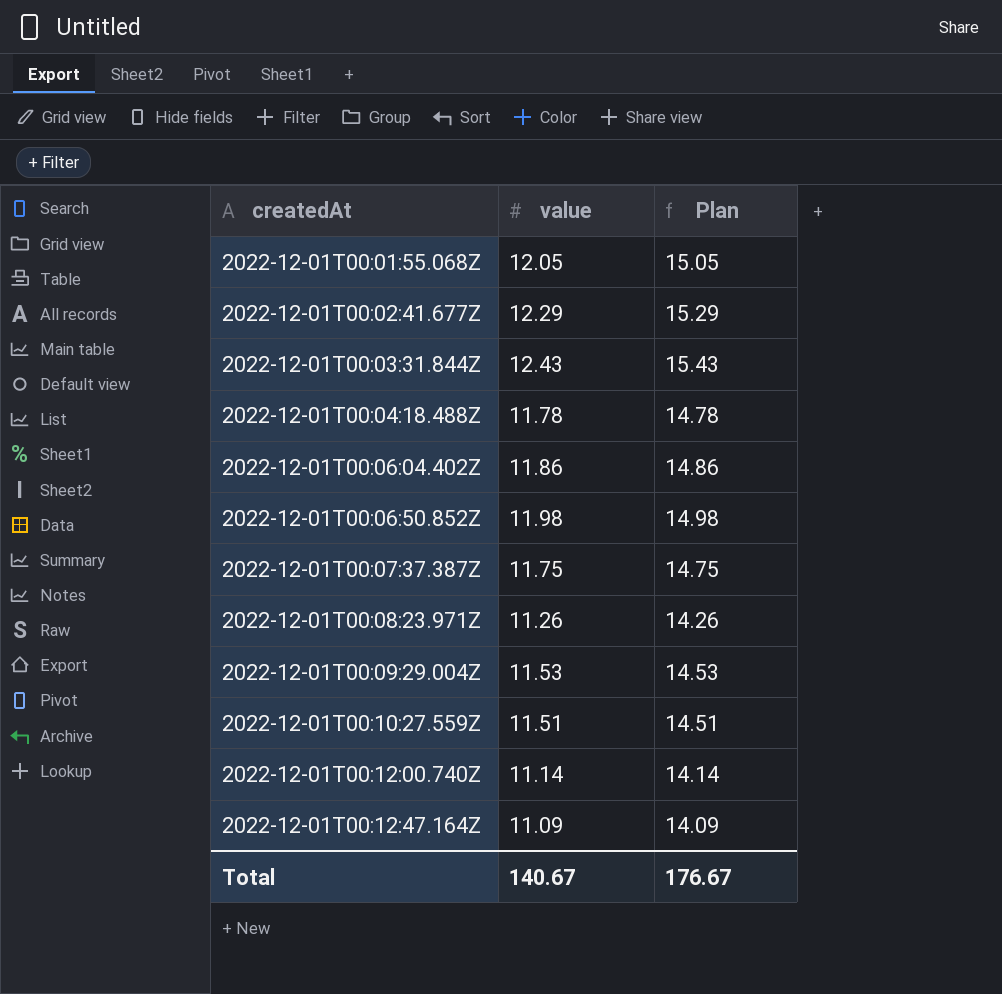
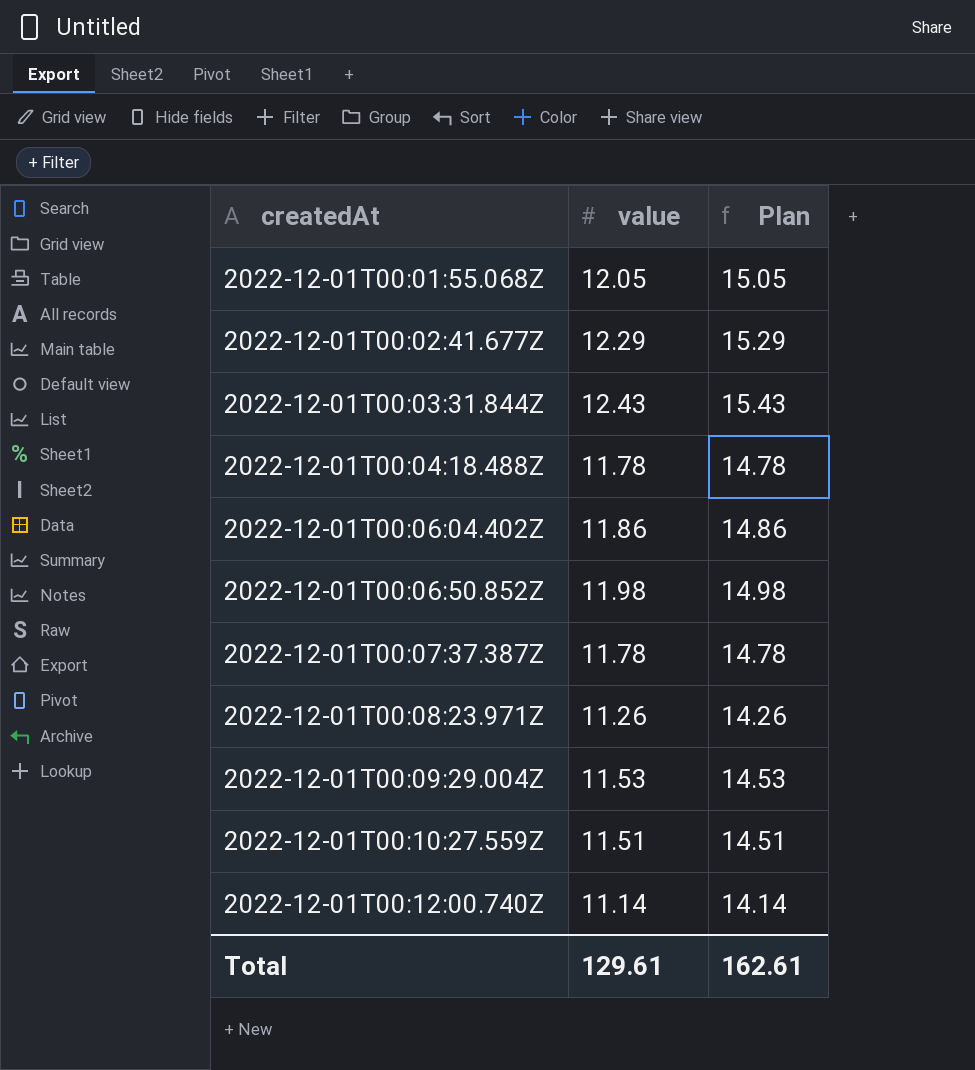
row 2022-12-01T00:12:47.164Z: 11.09 | 14.09 -> none
2022-12-01T00:07:37.387Z | value: 11.75 -> 11.78
2022-12-01T00:07:37.387Z | Plan: 14.75 -> 14.78
Total | value: 140.67 -> 129.61
Total | Plan: 176.67 -> 162.61

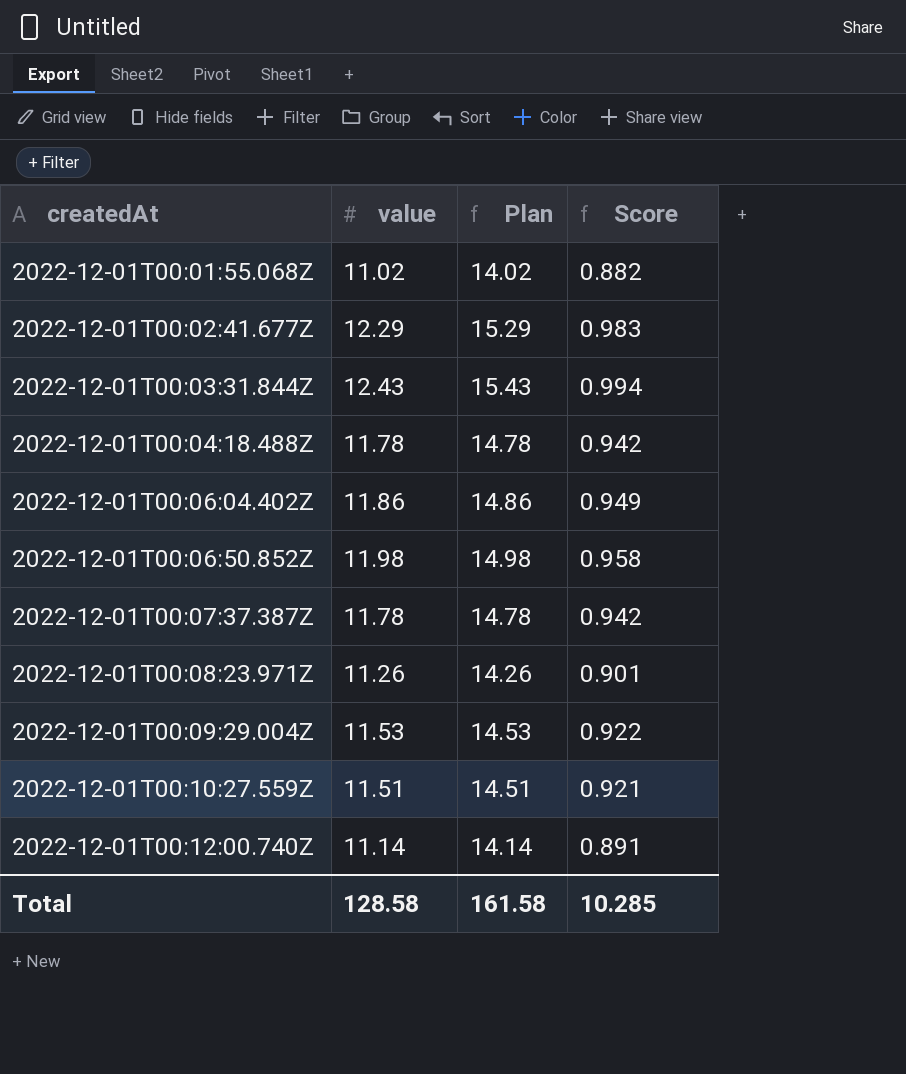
column Score | formula: none -> [value] * 0.08
2022-12-01T00:01:55.068Z | value: 12.05 -> 11.02
2022-12-01T00:01:55.068Z | Plan: 15.05 -> 14.02
Total | value: 129.61 -> 128.58
Total | Plan: 162.61 -> 161.58

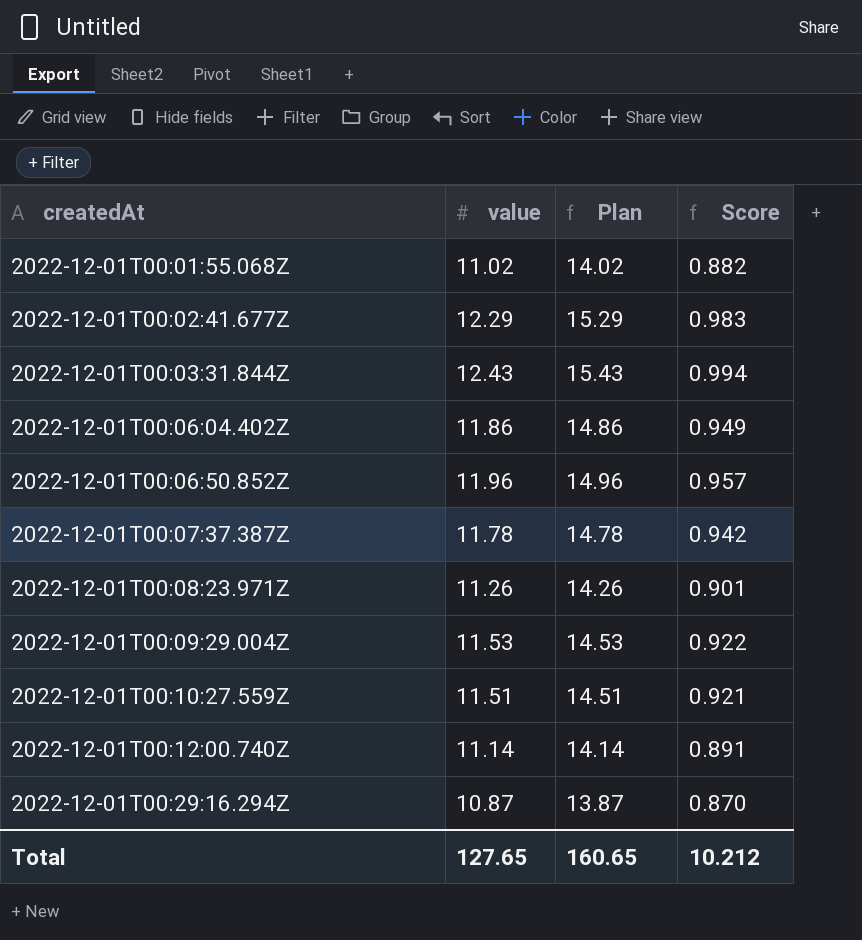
row 2022-12-01T00:04:18.488Z: 11.78 | 14.78 | 0.942 -> none
2022-12-01T00:06:50.852Z | value: 11.98 -> 11.96
2022-12-01T00:06:50.852Z | Plan: 14.98 -> 14.96
2022-12-01T00:06:50.852Z | Score: 0.958 -> 0.957
row 2022-12-01T00:29:16.294Z: none -> 10.87 | 13.87 | 0.870
Total | value: 128.58 -> 127.65
Total | Plan: 161.58 -> 160.65
Total | Score: 10.285 -> 10.212

